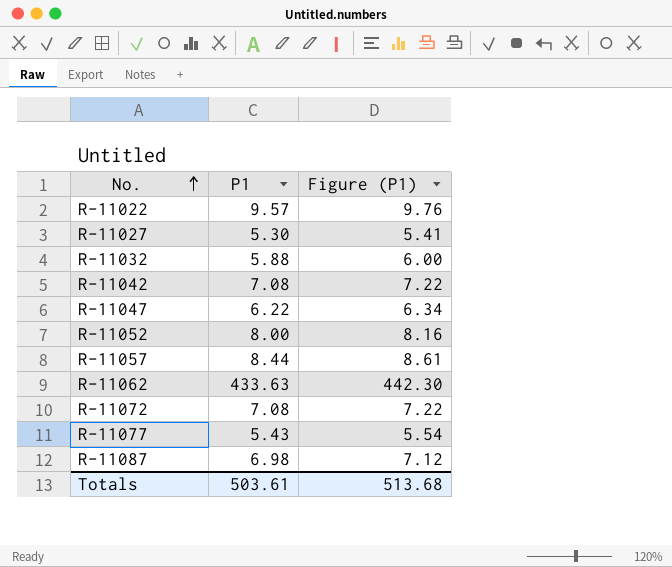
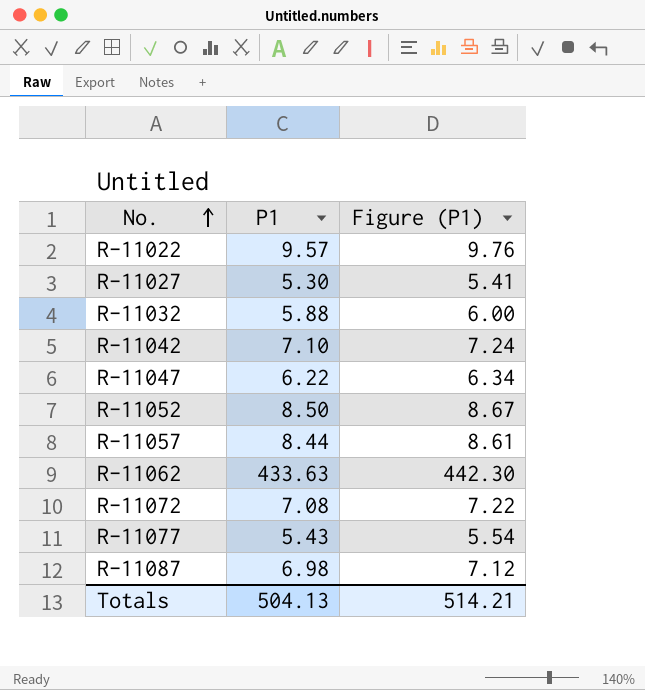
R-11042 | P1: 7.08 -> 7.10
R-11042 | Figure (P1): 7.22 -> 7.24
R-11052 | P1: 8.00 -> 8.50
R-11052 | Figure (P1): 8.16 -> 8.67
Totals | P1: 503.61 -> 504.13
Totals | Figure (P1): 513.68 -> 514.21

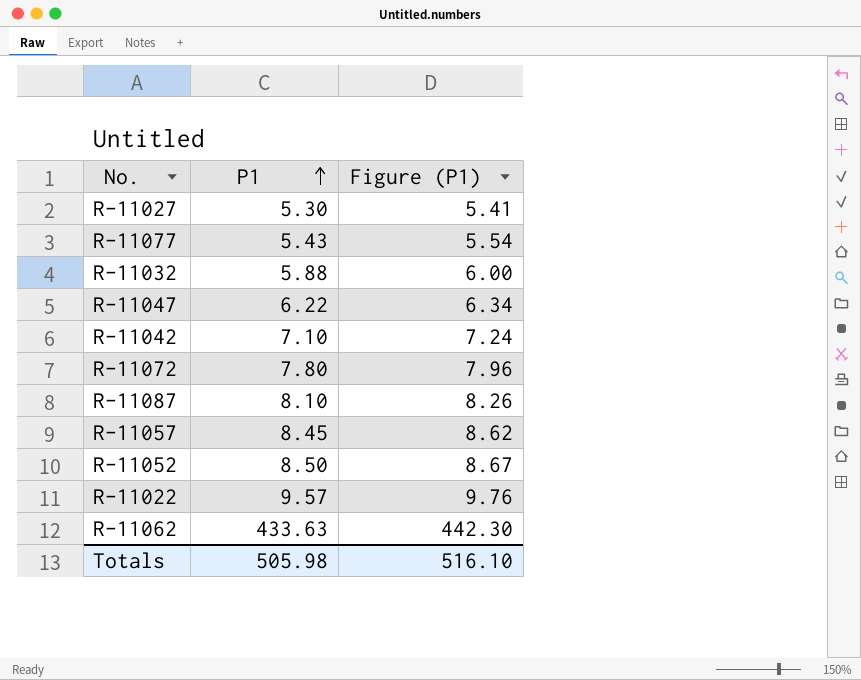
row order: No. ascending -> P1 ascending
R-11072 | P1: 7.08 -> 7.80
R-11072 | Figure (P1): 7.22 -> 7.96
R-11087 | P1: 6.98 -> 8.10
R-11087 | Figure (P1): 7.12 -> 8.26
R-11057 | P1: 8.44 -> 8.45
R-11057 | Figure (P1): 8.61 -> 8.62
Totals | P1: 504.13 -> 505.98
Totals | Figure (P1): 514.21 -> 516.10

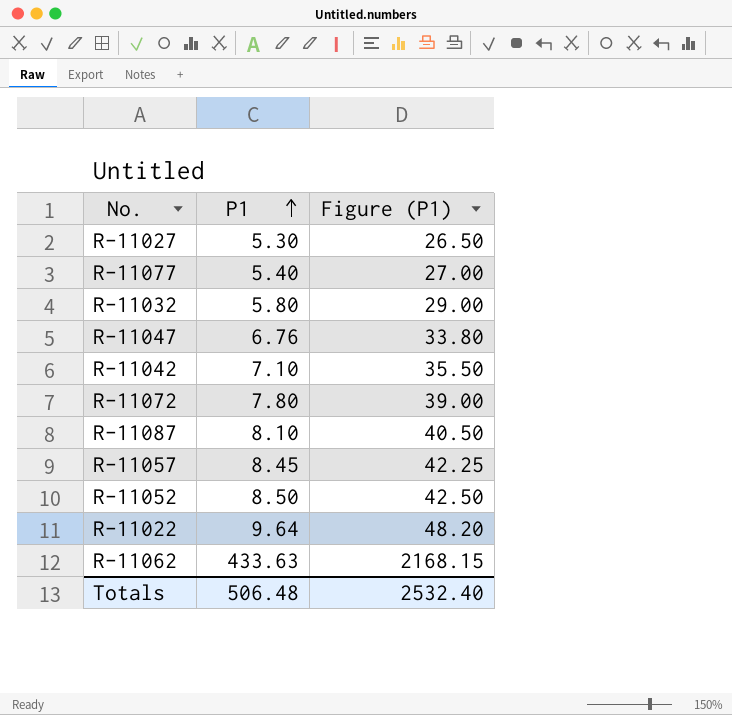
column Figure (P1) | formula: [P1] * 1.02 -> [P1] * 5
R-11077 | P1: 5.43 -> 5.40
R-11032 | P1: 5.88 -> 5.80
R-11047 | P1: 6.22 -> 6.76
R-11022 | P1: 9.57 -> 9.64
Totals | P1: 505.98 -> 506.48
Totals | Figure (P1): 516.10 -> 2532.40

